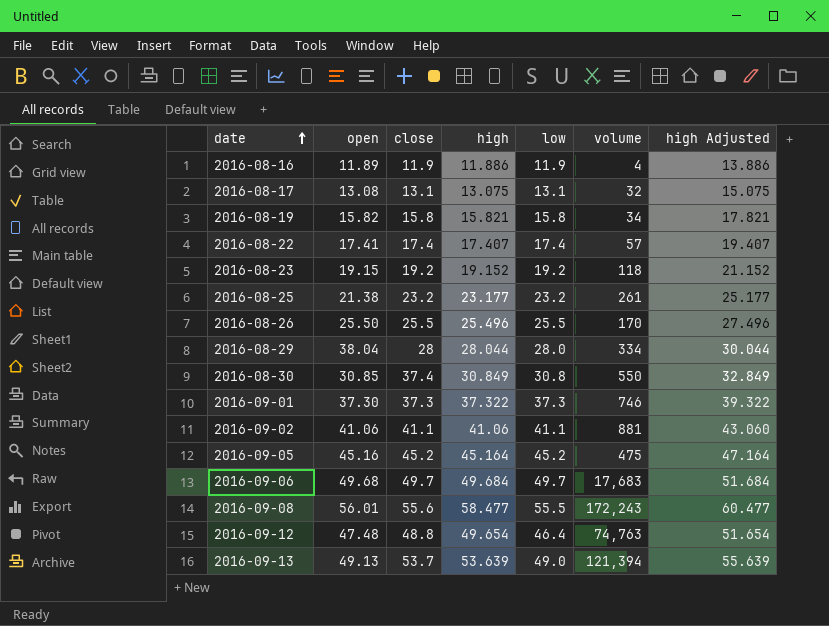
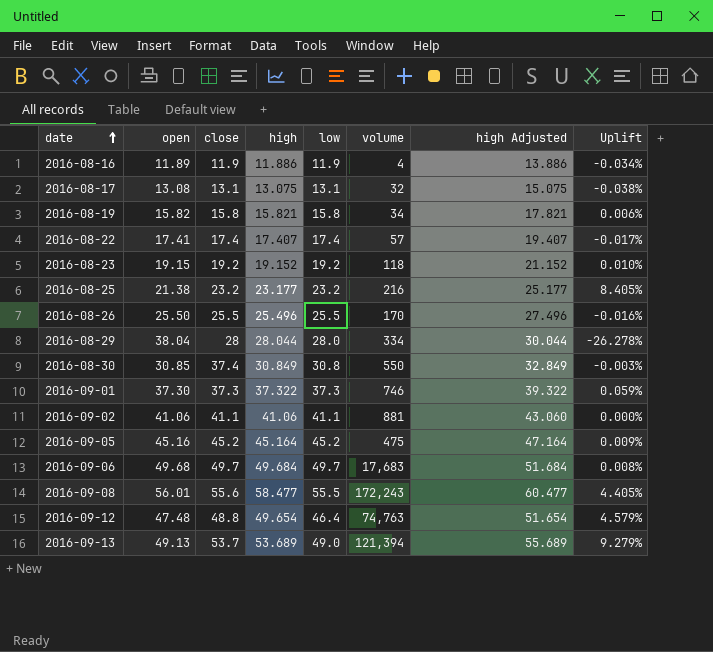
column Uplift | formula: none -> ([high] - [open]) / [open]
2016-08-25 | volume: 261 -> 216
2016-09-13 | high: 53.639 -> 53.689
2016-09-13 | high Adjusted: 55.639 -> 55.689

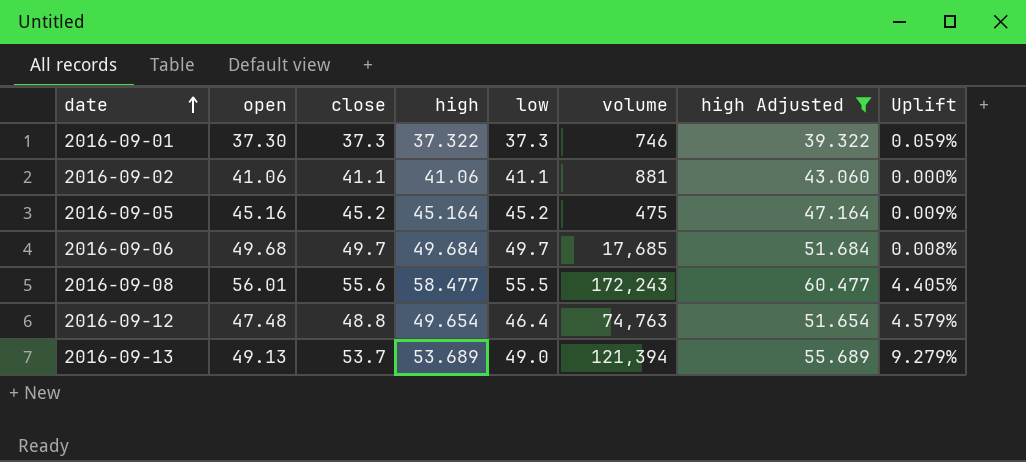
filter: none -> high Adjusted >= 39.322
2016-09-06 | volume: 17,683 -> 17,685

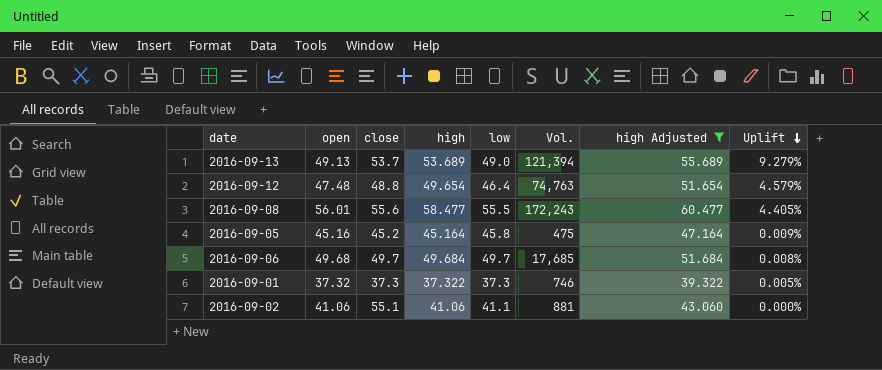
row order: date ascending -> Uplift descending
column name: volume -> Vol.
2016-09-05 | low: 45.2 -> 45.8
2016-09-01 | open: 37.30 -> 37.32
2016-09-01 | Uplift: 0.059% -> 0.005%
2016-09-02 | close: 41.1 -> 55.1

